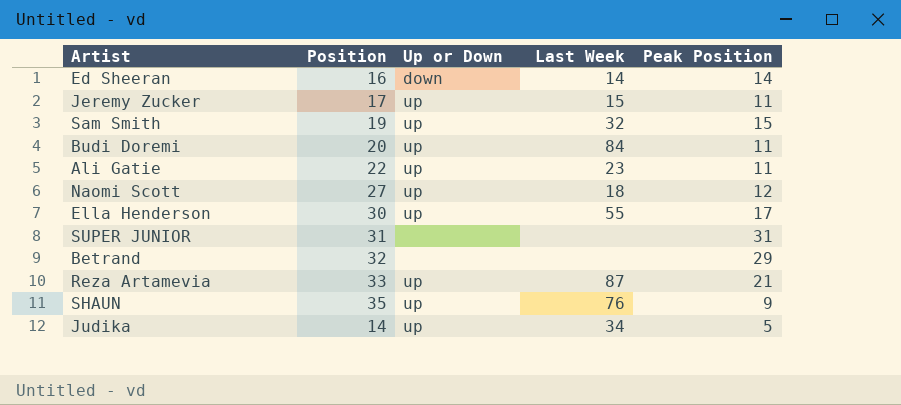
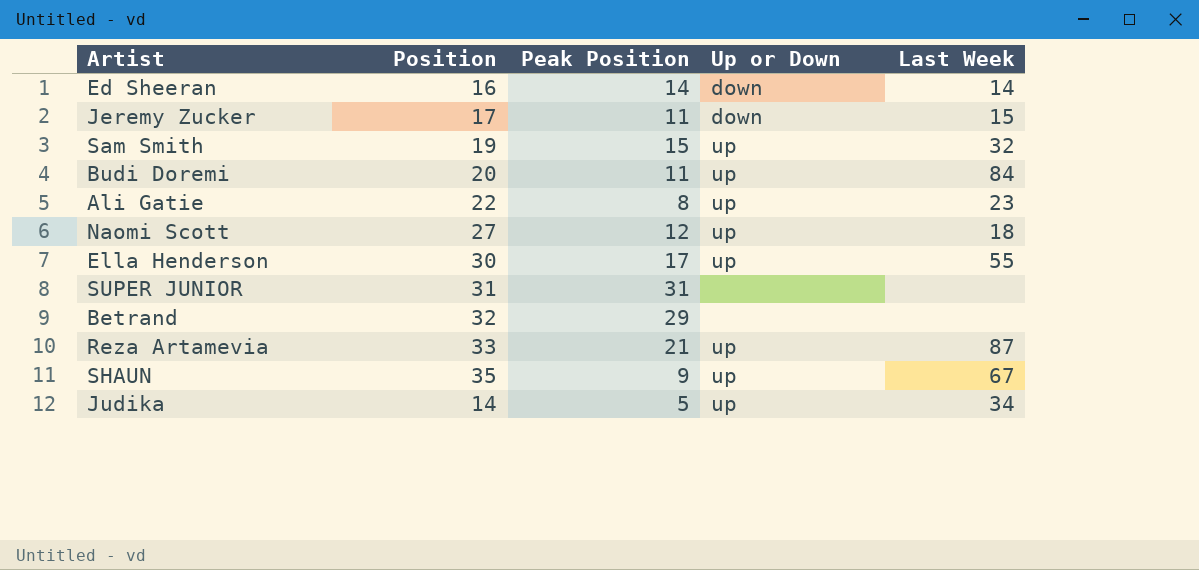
column Peak Position | position: 5 -> 3
Jeremy Zucker | Up or Down: up -> down
Ali Gatie | Peak Position: 11 -> 8
SHAUN | Last Week: 76 -> 67

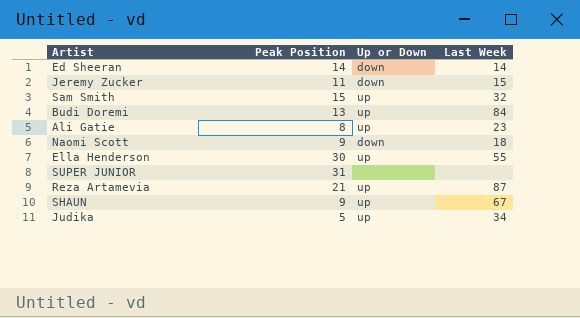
column Position | position: 2 -> none
row Betrand: 32 | 29 | none | none -> none
Budi Doremi | Peak Position: 11 -> 13
Naomi Scott | Peak Position: 12 -> 9
Naomi Scott | Up or Down: up -> down
Ella Henderson | Peak Position: 17 -> 30

